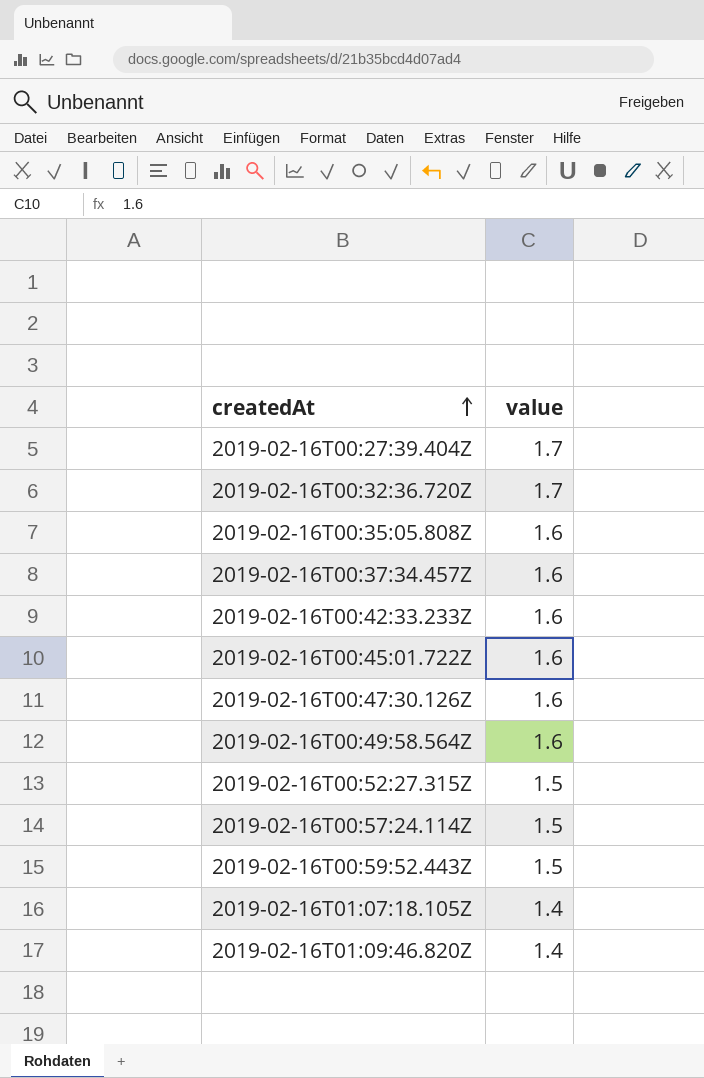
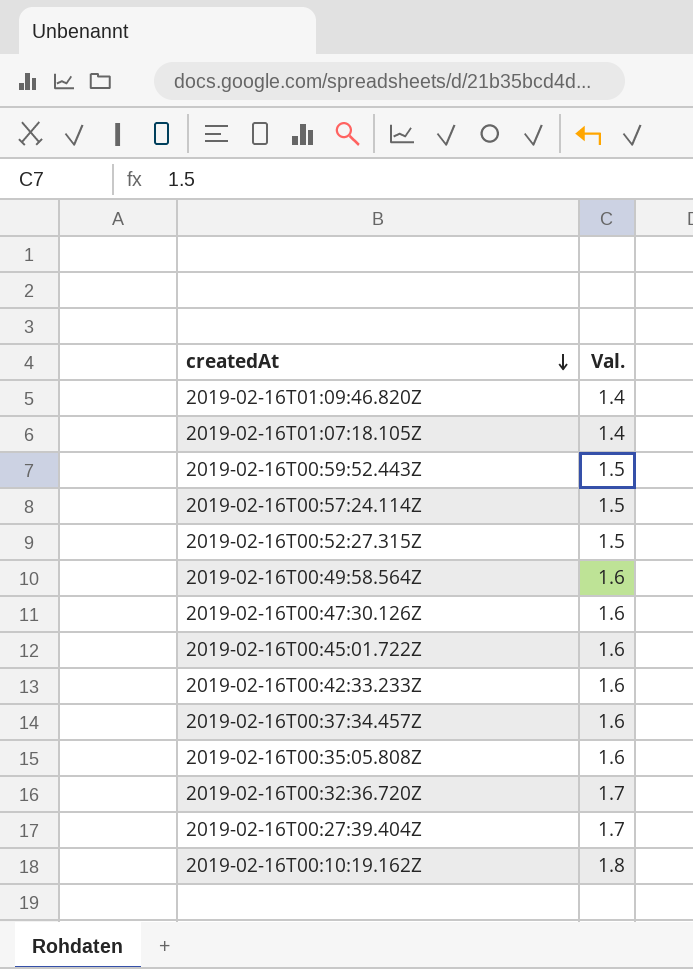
row order: createdAt ascending -> createdAt descending
column name: value -> Val.
row 2019-02-16T00:10:19.162Z: none -> 1.8

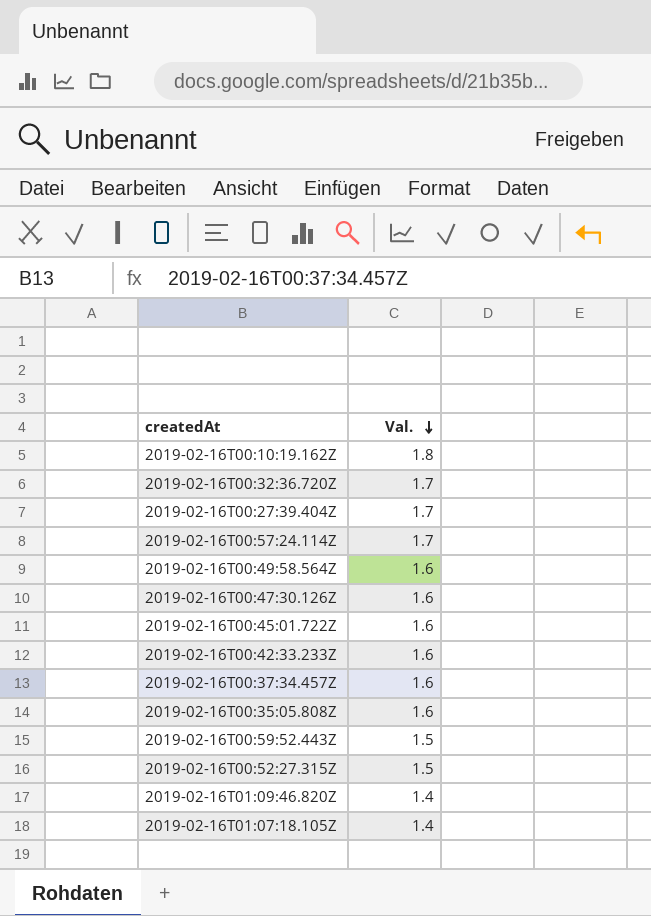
row order: createdAt descending -> Val. descending
2019-02-16T00:57:24.114Z | Val.: 1.5 -> 1.7

